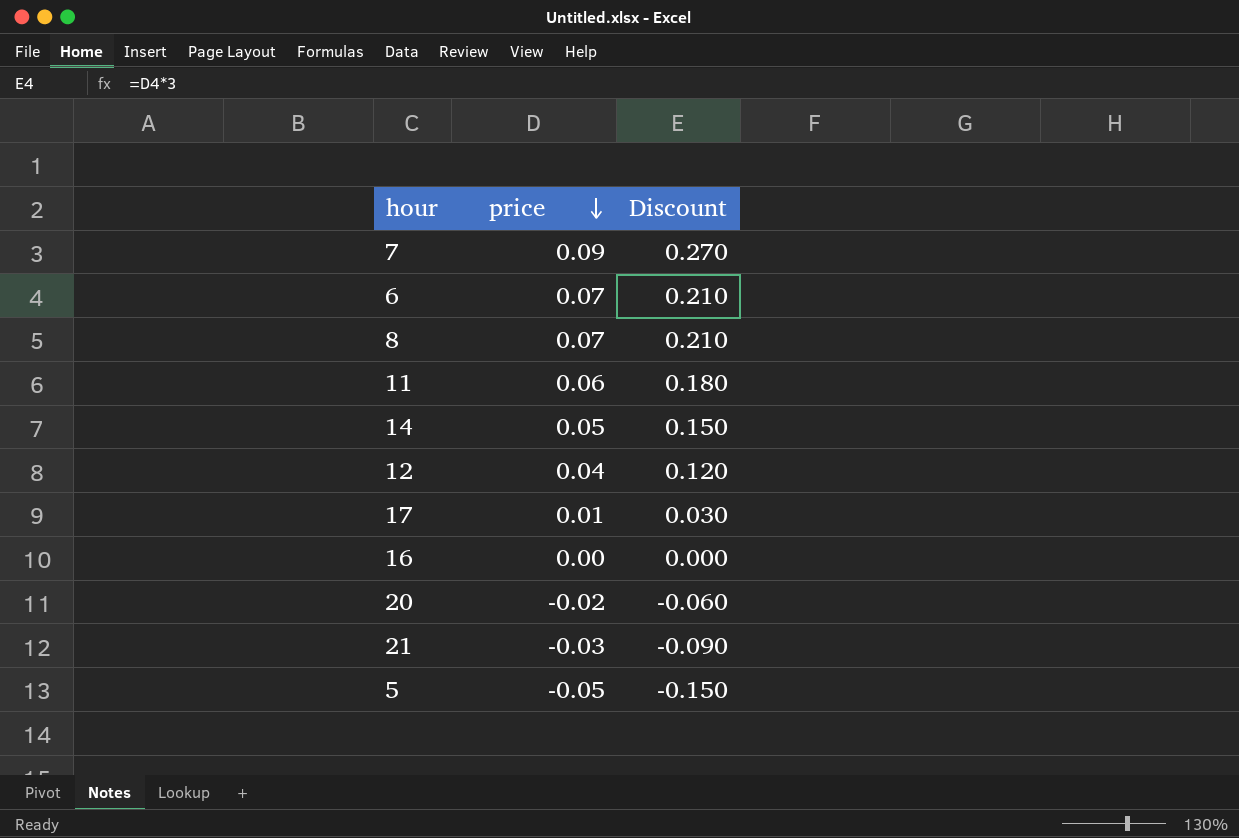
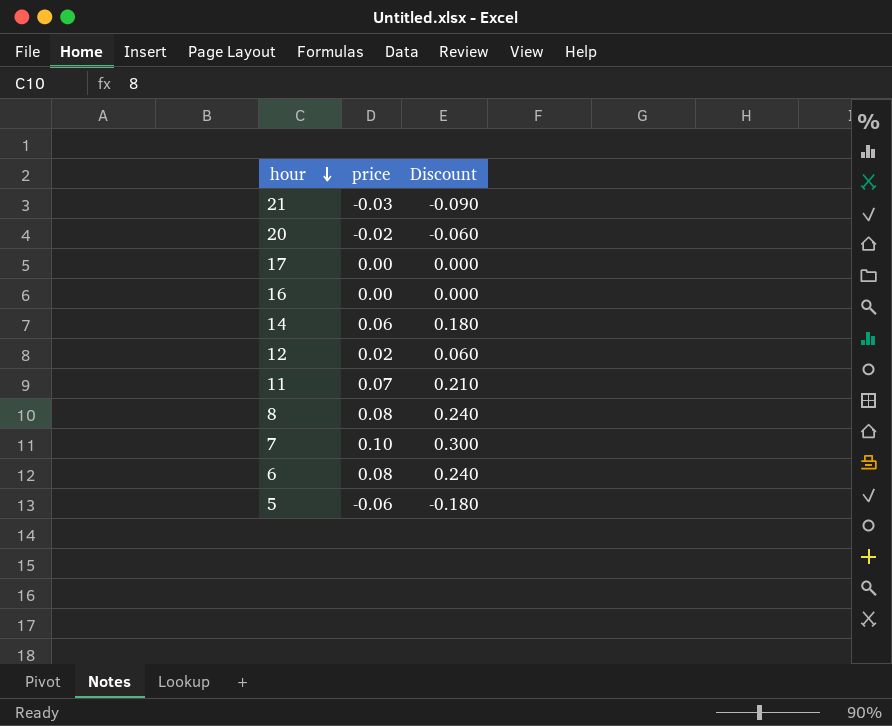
row order: price descending -> hour descending
17 | price: 0.01 -> 0.00
17 | Discount: 0.030 -> 0.000
14 | price: 0.05 -> 0.06
14 | Discount: 0.150 -> 0.180
12 | price: 0.04 -> 0.02
12 | Discount: 0.120 -> 0.060
11 | price: 0.06 -> 0.07
11 | Discount: 0.180 -> 0.210
8 | price: 0.07 -> 0.08
8 | Discount: 0.210 -> 0.240
7 | price: 0.09 -> 0.10
7 | Discount: 0.270 -> 0.300
6 | price: 0.07 -> 0.08
6 | Discount: 0.210 -> 0.240
5 | price: -0.05 -> -0.06
5 | Discount: -0.150 -> -0.180

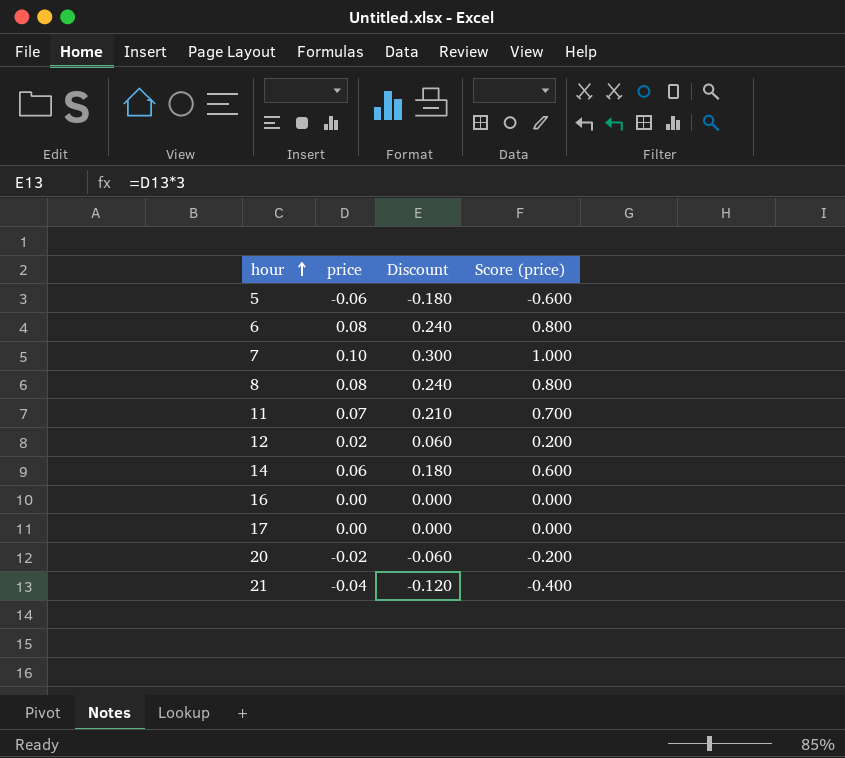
row order: hour descending -> hour ascending
column Score (price) | formula: none -> [price] * 10
21 | price: -0.03 -> -0.04
21 | Discount: -0.090 -> -0.120

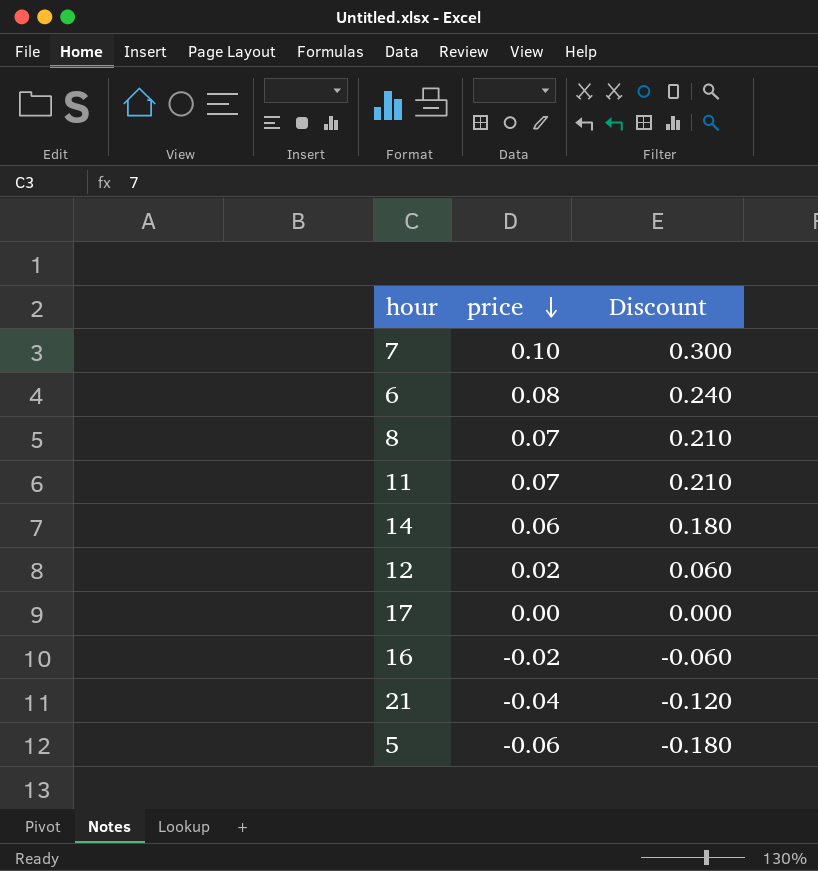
row order: hour ascending -> price descending
column Score (price) | formula: [price] * 10 -> none
row 20: -0.02 | -0.060 | -0.200 -> none
8 | price: 0.08 -> 0.07
8 | Discount: 0.240 -> 0.210
16 | price: 0.00 -> -0.02
16 | Discount: 0.000 -> -0.060

